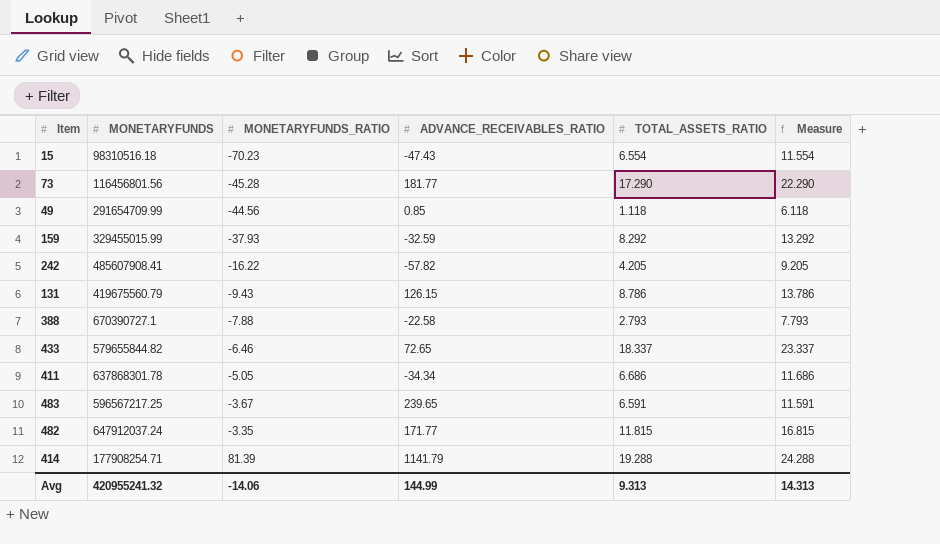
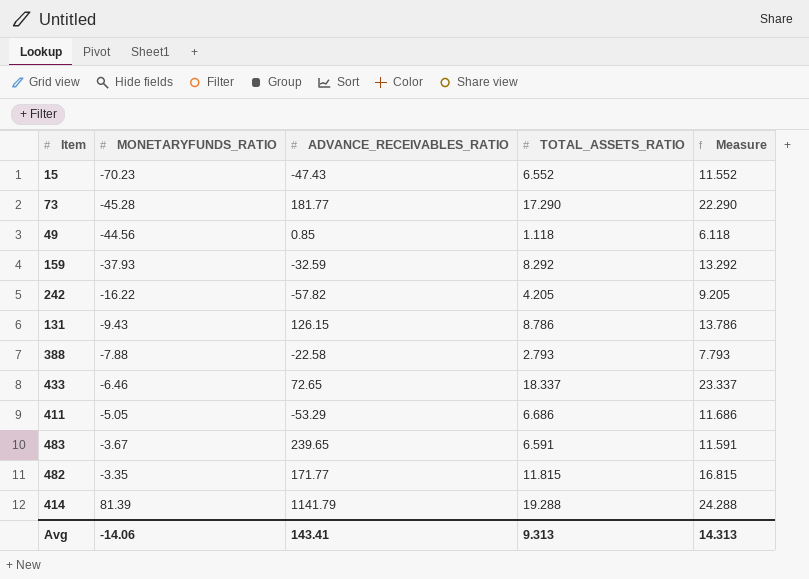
column MONETARYFUNDS | position: 2 -> none
15 | TOTAL_ASSETS_RATIO: 6.554 -> 6.552
15 | Measure: 11.554 -> 11.552
411 | ADVANCE_RECEIVABLES_RATIO: -34.34 -> -53.29
Avg | ADVANCE_RECEIVABLES_RATIO: 144.99 -> 143.41

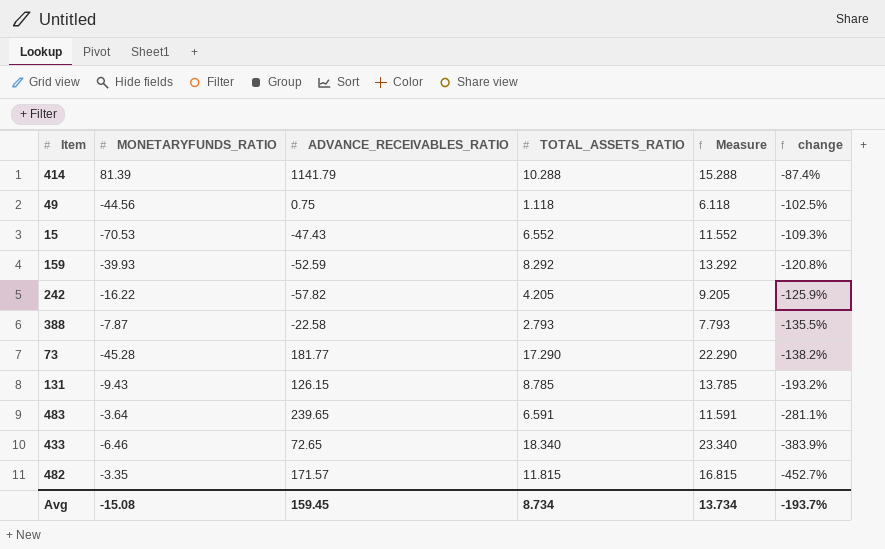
row order: MONETARYFUNDS_RATIO ascending -> change descending
column change | formula: none -> ([TOTAL_ASSETS_RATIO] - [MONETARYFUNDS_RATIO]) / [MONETARYFUNDS_RATIO]
row 411: -5.05 | -53.29 | 6.686 | 11.686 -> none
414 | TOTAL_ASSETS_RATIO: 19.288 -> 10.288
414 | Measure: 24.288 -> 15.288
49 | ADVANCE_RECEIVABLES_RATIO: 0.85 -> 0.75
15 | MONETARYFUNDS_RATIO: -70.23 -> -70.53
159 | MONETARYFUNDS_RATIO: -37.93 -> -39.93
159 | ADVANCE_RECEIVABLES_RATIO: -32.59 -> -52.59
388 | MONETARYFUNDS_RATIO: -7.88 -> -7.87
131 | TOTAL_ASSETS_RATIO: 8.786 -> 8.785
131 | Measure: 13.786 -> 13.785
483 | MONETARYFUNDS_RATIO: -3.67 -> -3.64
433 | TOTAL_ASSETS_RATIO: 18.337 -> 18.340
433 | Measure: 23.337 -> 23.340
482 | ADVANCE_RECEIVABLES_RATIO: 171.77 -> 171.57
Avg | MONETARYFUNDS_RATIO: -14.06 -> -15.08
Avg | ADVANCE_RECEIVABLES_RATIO: 143.41 -> 159.45
Avg | TOTAL_ASSETS_RATIO: 9.313 -> 8.734
Avg | Measure: 14.313 -> 13.734

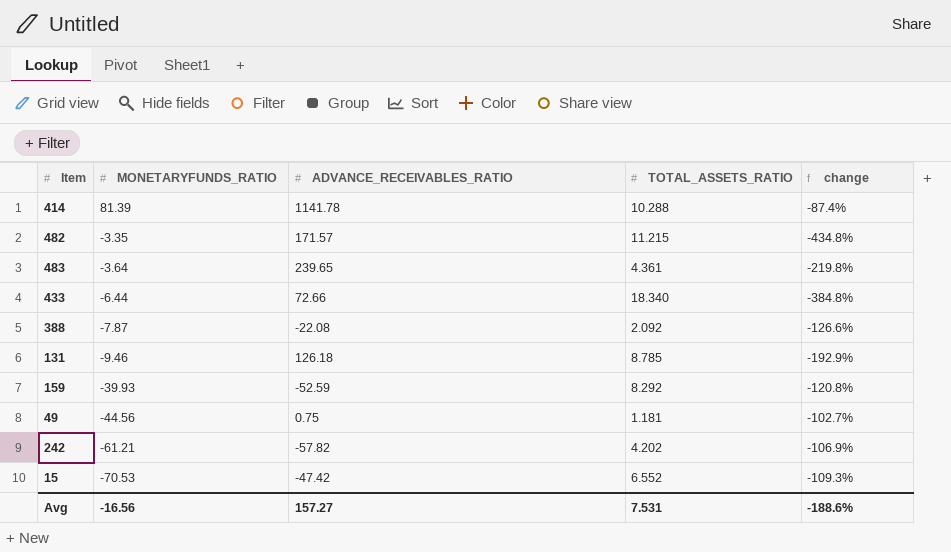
row order: change descending -> MONETARYFUNDS_RATIO descending
column Measure | formula: [TOTAL_ASSETS_RATIO] + 5 -> none
row 73: -45.28 | 181.77 | 17.290 | 22.290 | -138.2% -> none
414 | ADVANCE_RECEIVABLES_RATIO: 1141.79 -> 1141.78
482 | TOTAL_ASSETS_RATIO: 11.815 -> 11.215
482 | change: -452.7% -> -434.8%
483 | TOTAL_ASSETS_RATIO: 6.591 -> 4.361
483 | change: -281.1% -> -219.8%
433 | MONETARYFUNDS_RATIO: -6.46 -> -6.44
433 | ADVANCE_RECEIVABLES_RATIO: 72.65 -> 72.66
433 | change: -383.9% -> -384.8%
388 | ADVANCE_RECEIVABLES_RATIO: -22.58 -> -22.08
388 | TOTAL_ASSETS_RATIO: 2.793 -> 2.092
388 | change: -135.5% -> -126.6%
131 | MONETARYFUNDS_RATIO: -9.43 -> -9.46
131 | ADVANCE_RECEIVABLES_RATIO: 126.15 -> 126.18
131 | change: -193.2% -> -192.9%
49 | TOTAL_ASSETS_RATIO: 1.118 -> 1.181
49 | change: -102.5% -> -102.7%
242 | MONETARYFUNDS_RATIO: -16.22 -> -61.21
242 | TOTAL_ASSETS_RATIO: 4.205 -> 4.202
242 | change: -125.9% -> -106.9%
15 | ADVANCE_RECEIVABLES_RATIO: -47.43 -> -47.42
Avg | MONETARYFUNDS_RATIO: -15.08 -> -16.56
Avg | ADVANCE_RECEIVABLES_RATIO: 159.45 -> 157.27
Avg | TOTAL_ASSETS_RATIO: 8.734 -> 7.531
Avg | change: -193.7% -> -188.6%

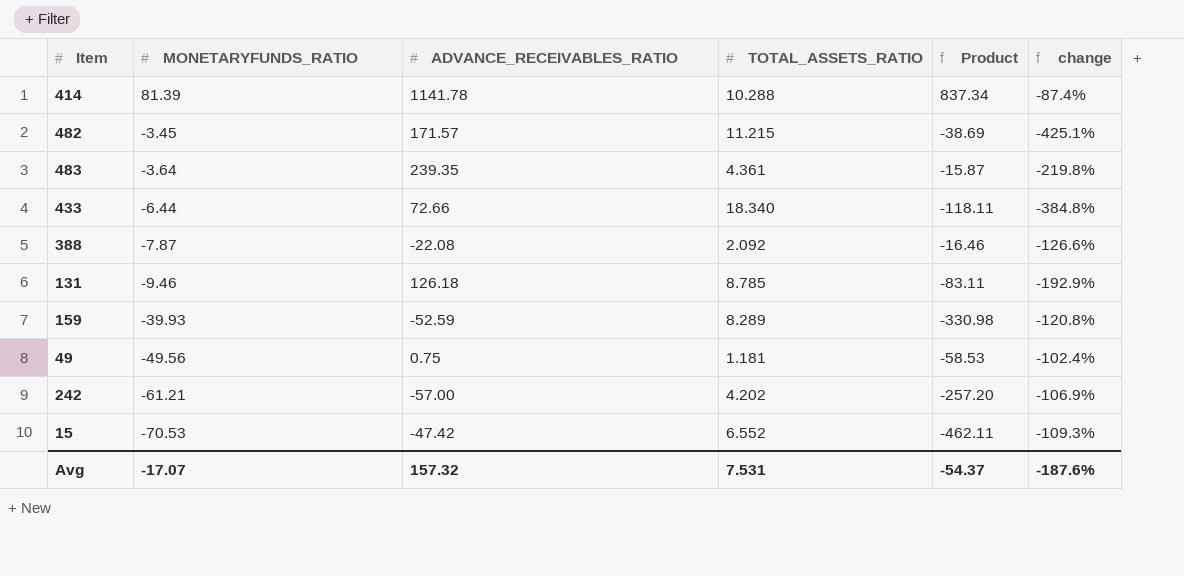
column Product | formula: none -> [MONETARYFUNDS_RATIO] * [TOTAL_ASSETS_RATIO]
482 | MONETARYFUNDS_RATIO: -3.35 -> -3.45
482 | change: -434.8% -> -425.1%
483 | ADVANCE_RECEIVABLES_RATIO: 239.65 -> 239.35
159 | TOTAL_ASSETS_RATIO: 8.292 -> 8.289
49 | MONETARYFUNDS_RATIO: -44.56 -> -49.56
49 | change: -102.7% -> -102.4%
242 | ADVANCE_RECEIVABLES_RATIO: -57.82 -> -57.00
Avg | MONETARYFUNDS_RATIO: -16.56 -> -17.07
Avg | ADVANCE_RECEIVABLES_RATIO: 157.27 -> 157.32
Avg | change: -188.6% -> -187.6%

